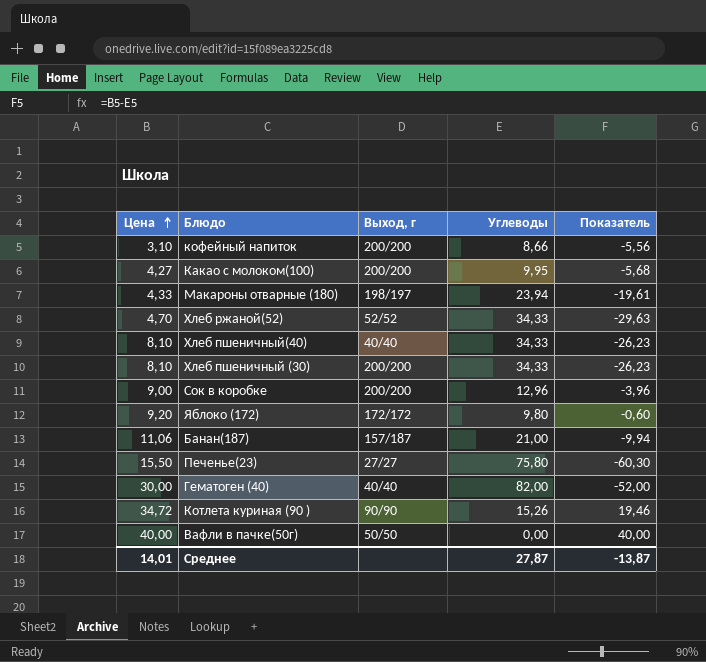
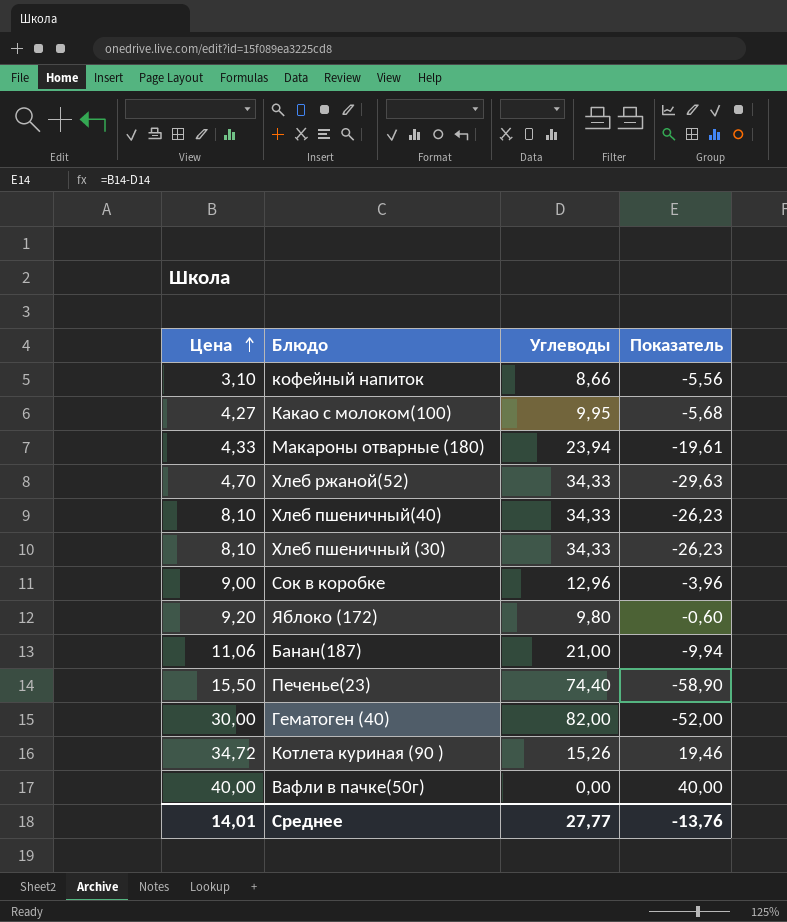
column Выход, г | position: 3 -> none
Печенье(23) | Углеводы: 75,80 -> 74,40
Печенье(23) | Показатель: -60,30 -> -58,90
Среднее | Углеводы: 27,87 -> 27,77
Среднее | Показатель: -13,87 -> -13,76

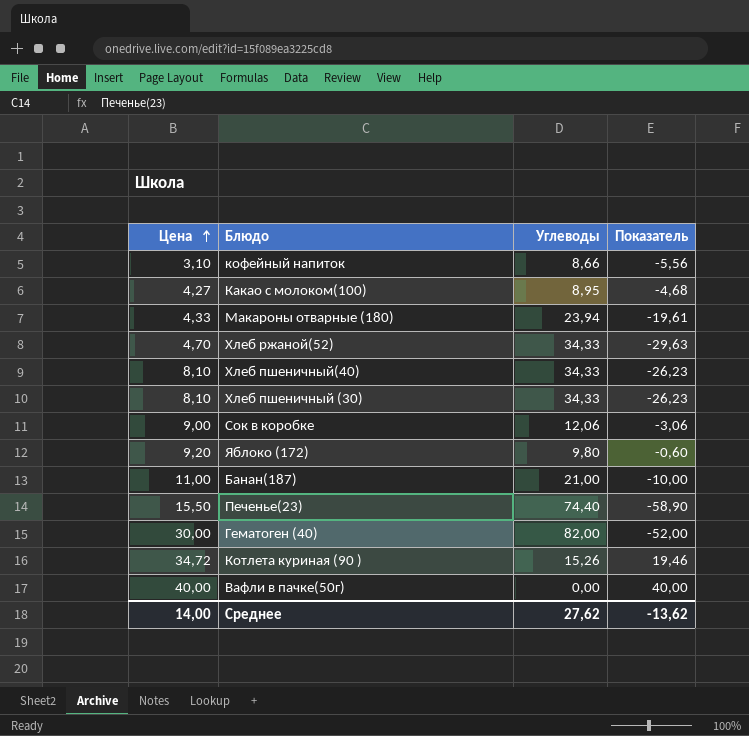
Какао с молоком(100) | Углеводы: 9,95 -> 8,95
Какао с молоком(100) | Показатель: -5,68 -> -4,68
Сок в коробке | Углеводы: 12,96 -> 12,06
Сок в коробке | Показатель: -3,96 -> -3,06
Банан(187) | Цена: 11,06 -> 11,00
Банан(187) | Показатель: -9,94 -> -10,00
Среднее | Цена: 14,01 -> 14,00
Среднее | Углеводы: 27,77 -> 27,62
Среднее | Показатель: -13,76 -> -13,62

